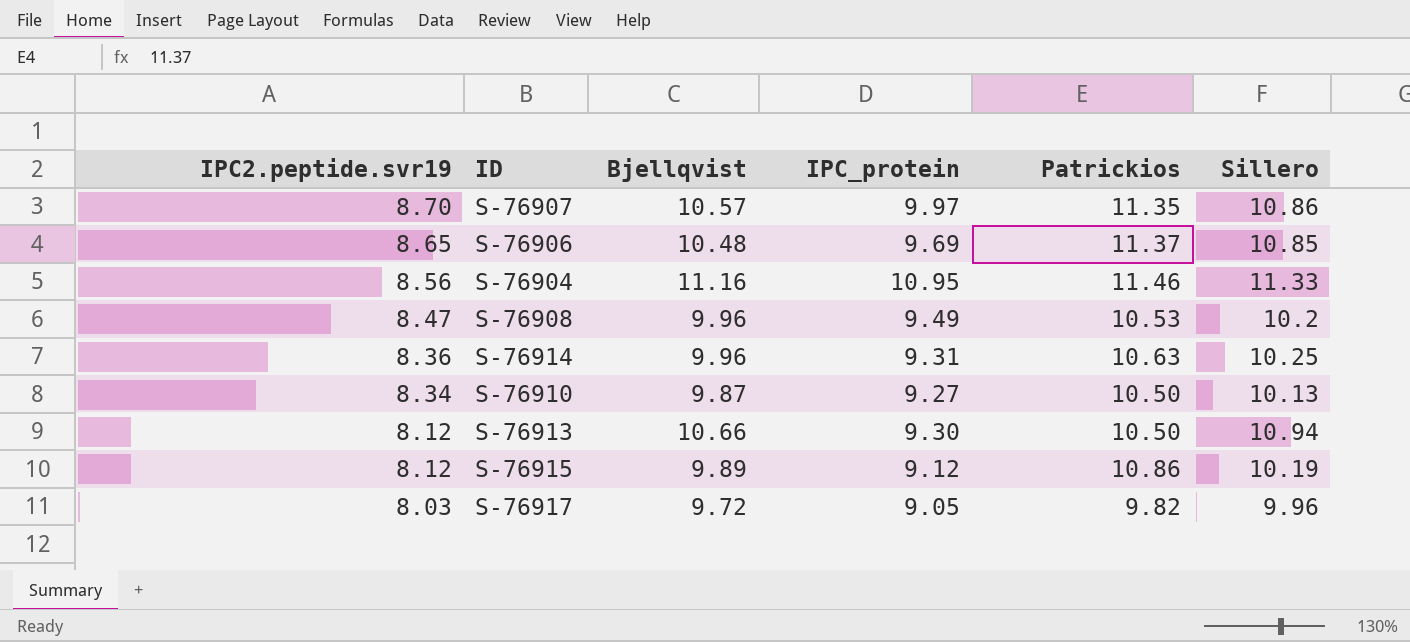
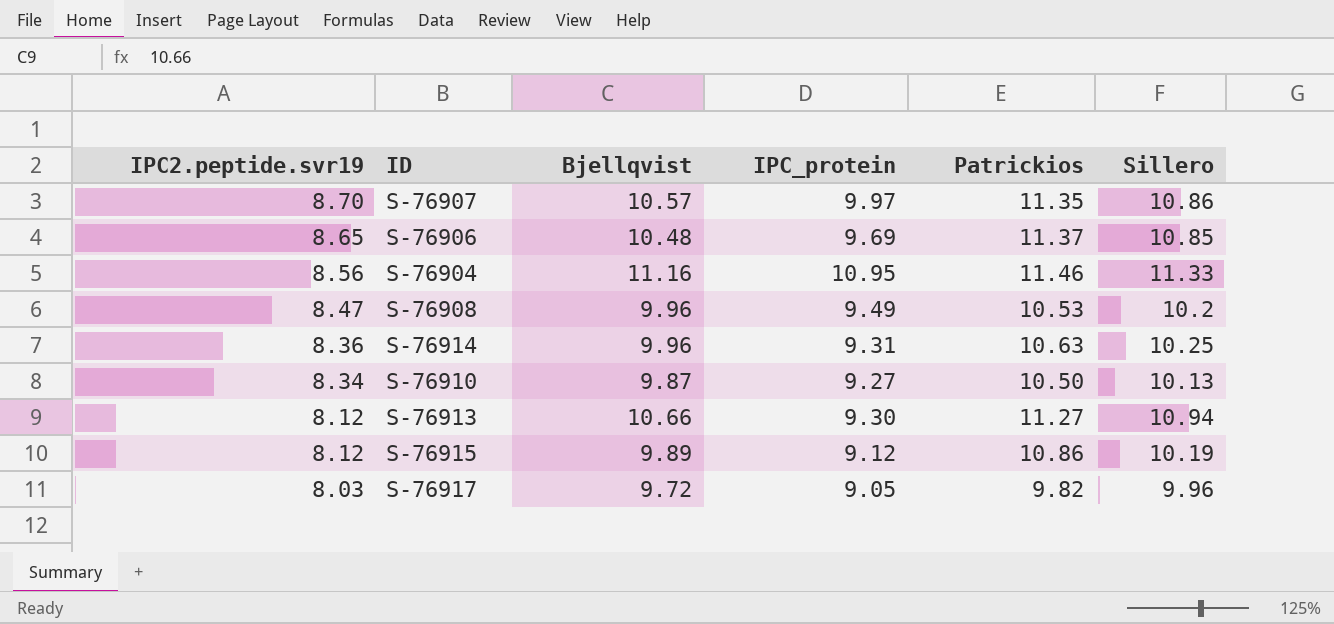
S-76913 | Patrickios: 10.50 -> 11.27

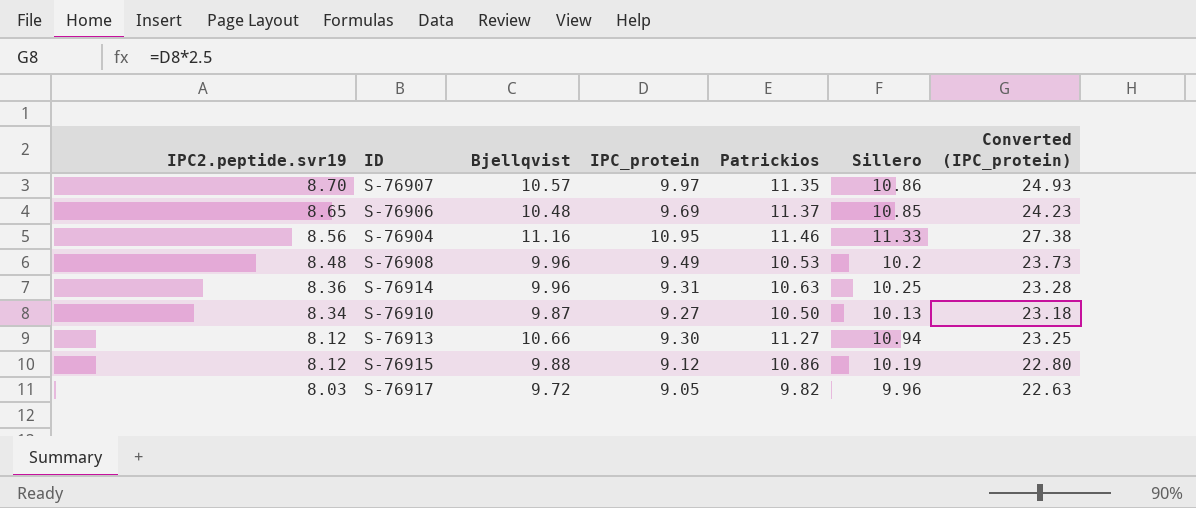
column Converted (IPC_protein) | formula: none -> [IPC_protein] * 2.5
S-76908 | IPC2.peptide.svr19: 8.47 -> 8.48
S-76915 | Bjellqvist: 9.89 -> 9.88

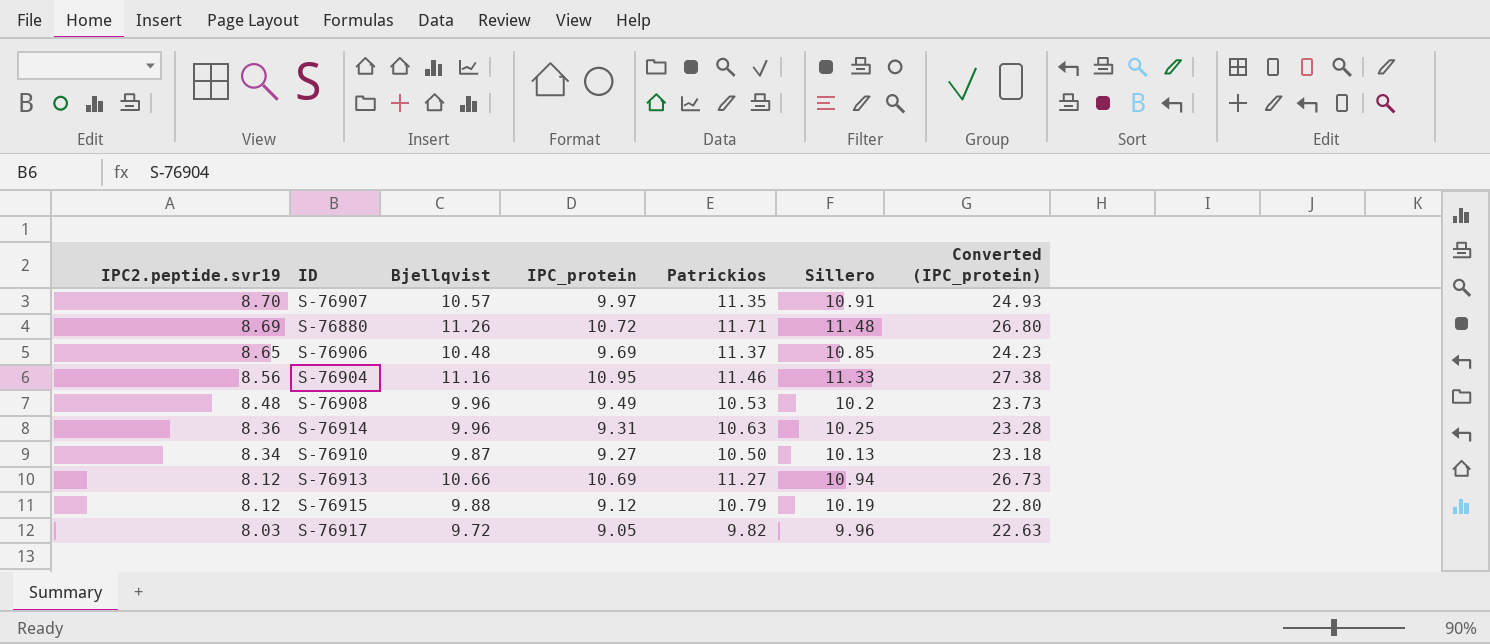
S-76907 | Sillero: 10.86 -> 10.91
row S-76880: none -> 8.69 | 11.26 | 10.72 | 11.71 | 11.48 | 26.80
S-76913 | IPC_protein: 9.30 -> 10.69
S-76913 | Converted (IPC_protein): 23.25 -> 26.73
S-76915 | Patrickios: 10.86 -> 10.79

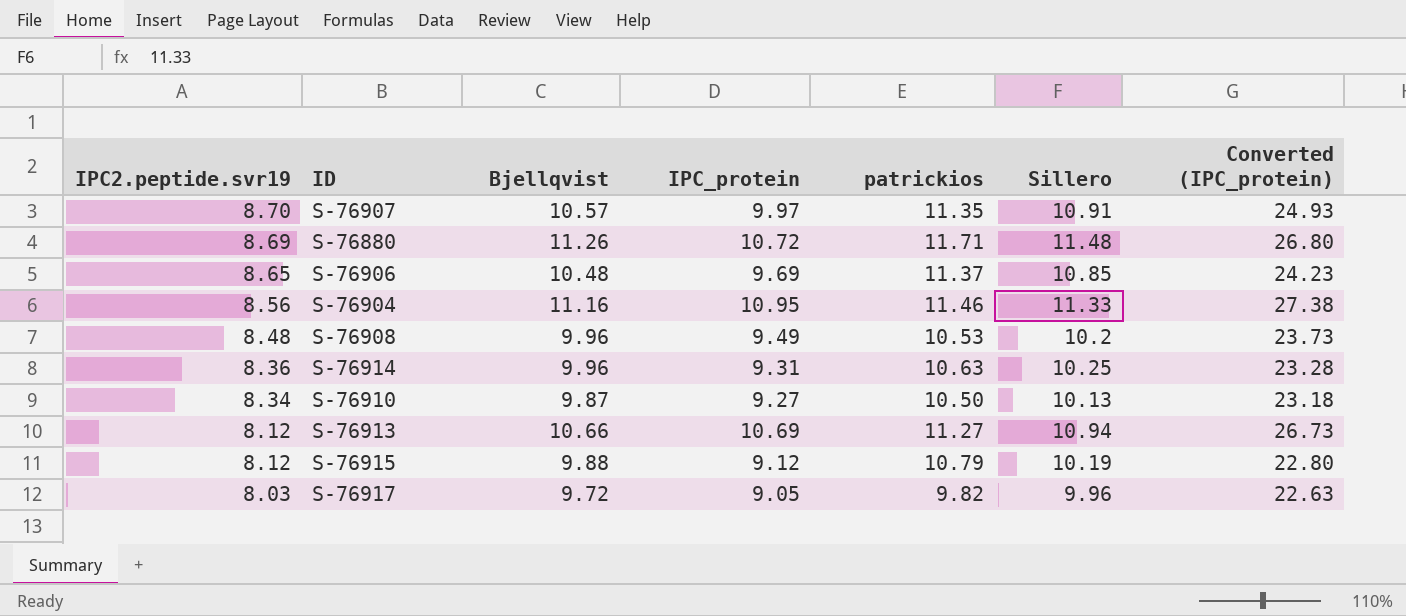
column name: Patrickios -> patrickios

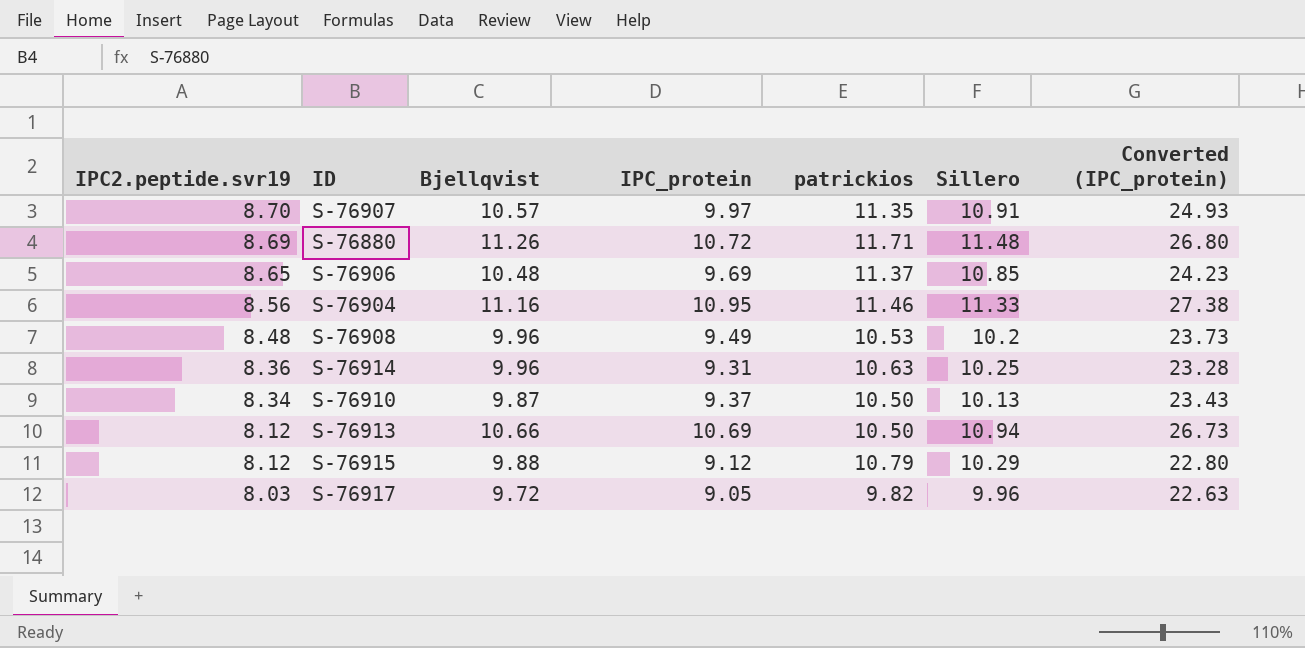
S-76910 | IPC_protein: 9.27 -> 9.37
S-76910 | Converted (IPC_protein): 23.18 -> 23.43
S-76913 | patrickios: 11.27 -> 10.50
S-76915 | Sillero: 10.19 -> 10.29

